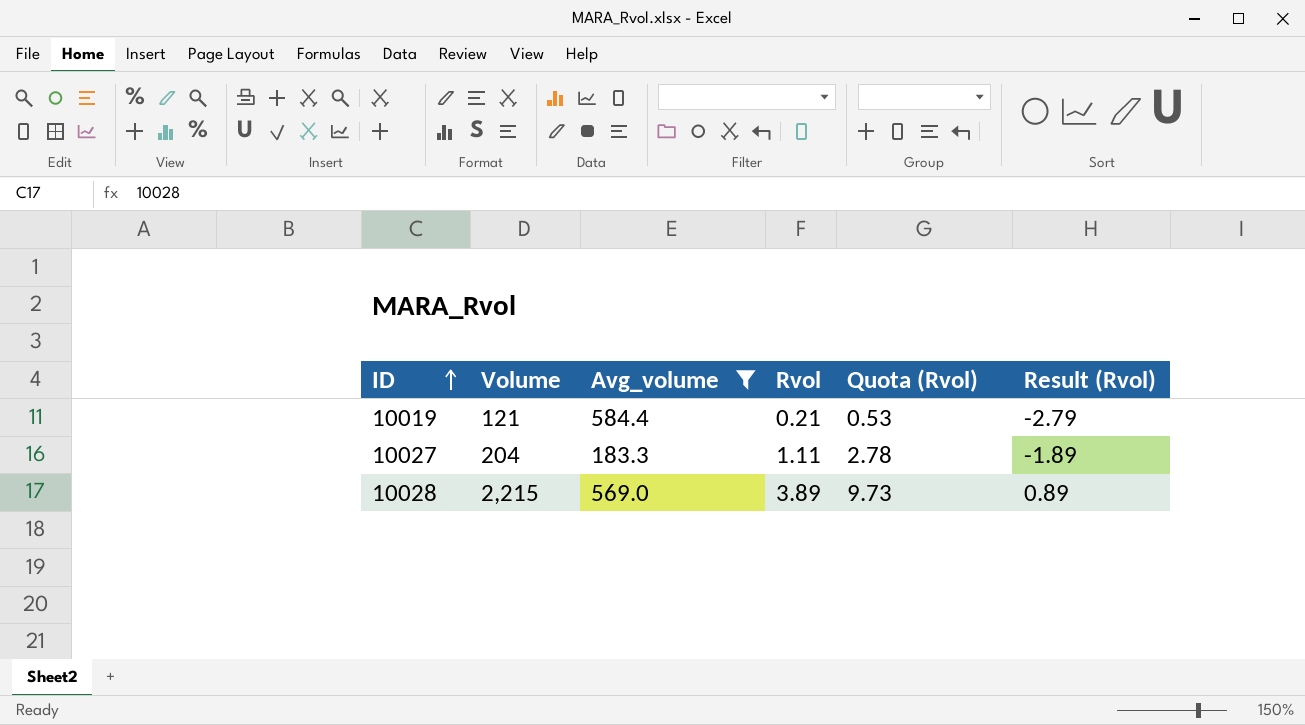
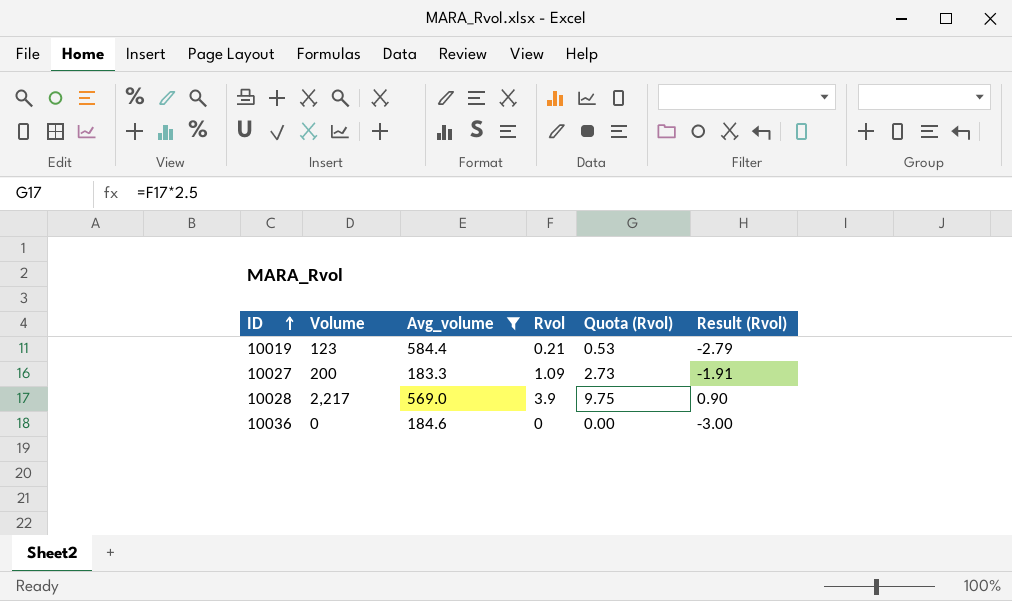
10019 | Volume: 121 -> 123
10027 | Volume: 204 -> 200
10027 | Rvol: 1.11 -> 1.09
10027 | Quota (Rvol): 2.78 -> 2.73
10027 | Result (Rvol): -1.89 -> -1.91
10028 | Volume: 2,215 -> 2,217
10028 | Rvol: 3.89 -> 3.9
10028 | Quota (Rvol): 9.73 -> 9.75
10028 | Result (Rvol): 0.89 -> 0.90
row 10036: none -> 0 | 184.6 | 0 | 0.00 | -3.00

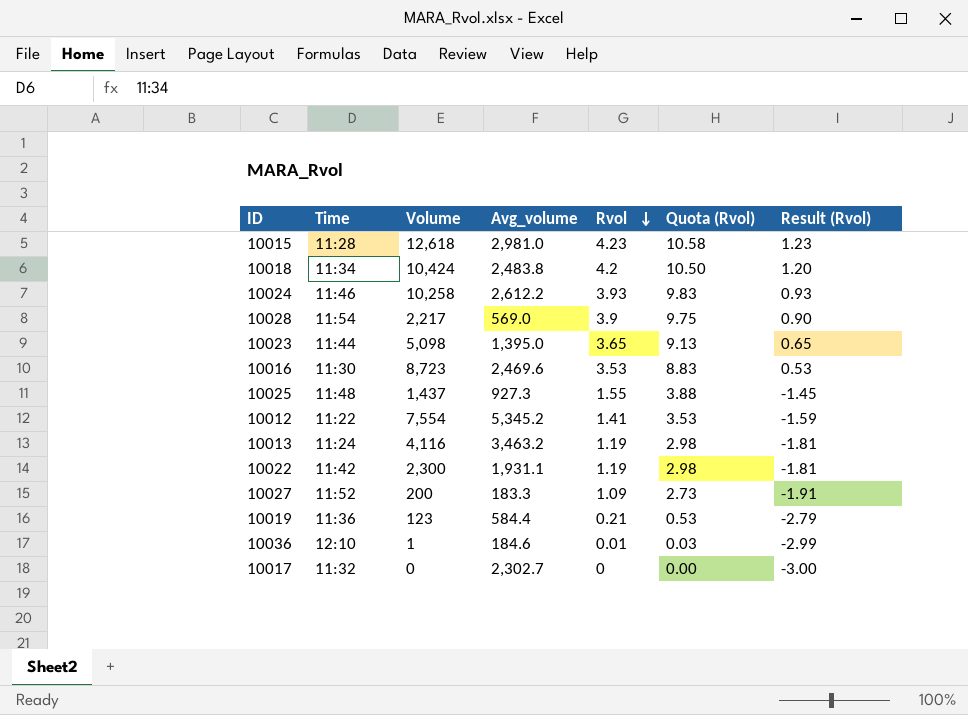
filter: Avg_volume <= 584.4 -> none
row order: ID ascending -> Rvol descending
column Time | position: none -> 2
10036 | Volume: 0 -> 1
10036 | Rvol: 0 -> 0.01
10036 | Quota (Rvol): 0.00 -> 0.03
10036 | Result (Rvol): -3.00 -> -2.99

